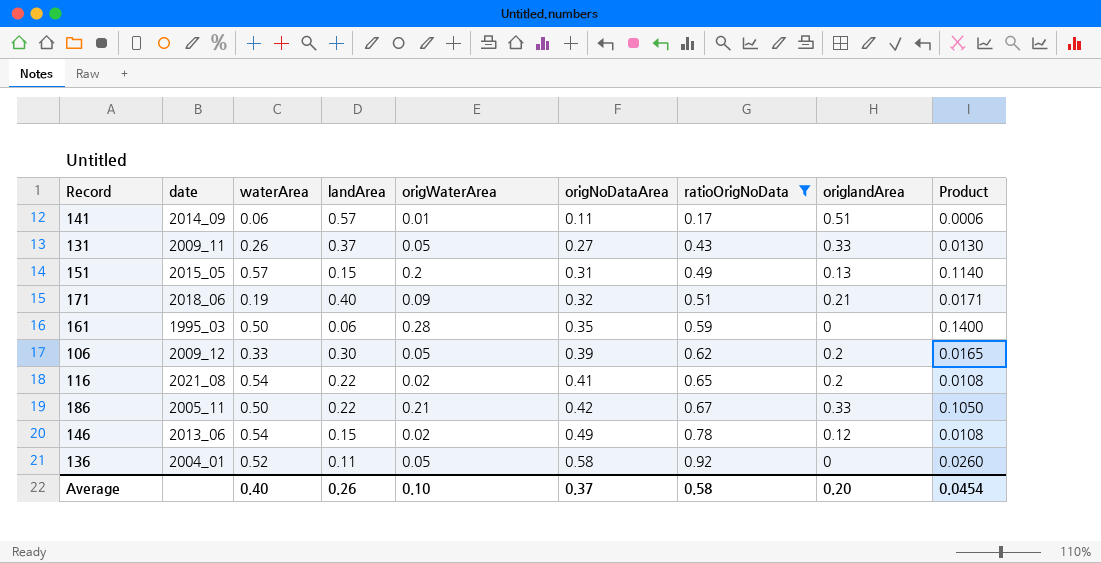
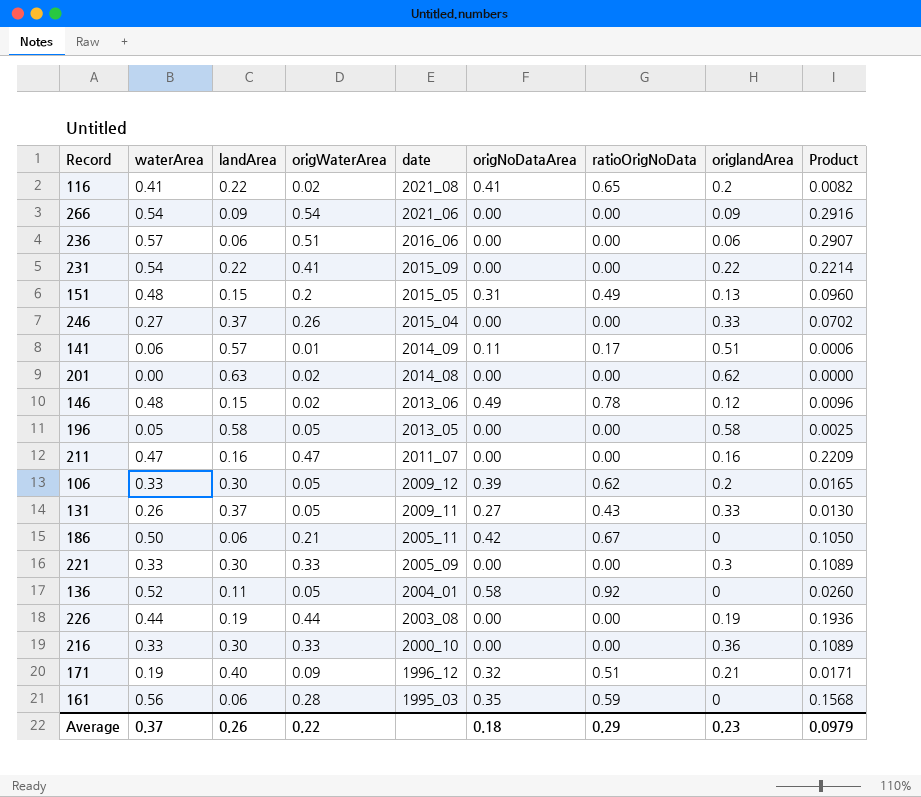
filter: ratioOrigNoData != 0.00 -> none
row order: origNoDataArea ascending -> date descending
column date | position: 2 -> 5
116 | waterArea: 0.54 -> 0.41
116 | Product: 0.0108 -> 0.0082
151 | waterArea: 0.57 -> 0.48
151 | Product: 0.1140 -> 0.0960
146 | waterArea: 0.54 -> 0.48
146 | Product: 0.0108 -> 0.0096
186 | landArea: 0.22 -> 0.06
186 | origlandArea: 0.33 -> 0
171 | date: 2018_06 -> 1996_12
161 | waterArea: 0.50 -> 0.56
161 | Product: 0.1400 -> 0.1568
Average | waterArea: 0.40 -> 0.37
Average | origWaterArea: 0.10 -> 0.22
Average | origNoDataArea: 0.37 -> 0.18
Average | ratioOrigNoData: 0.58 -> 0.29
Average | origlandArea: 0.20 -> 0.23
Average | Product: 0.0454 -> 0.0979

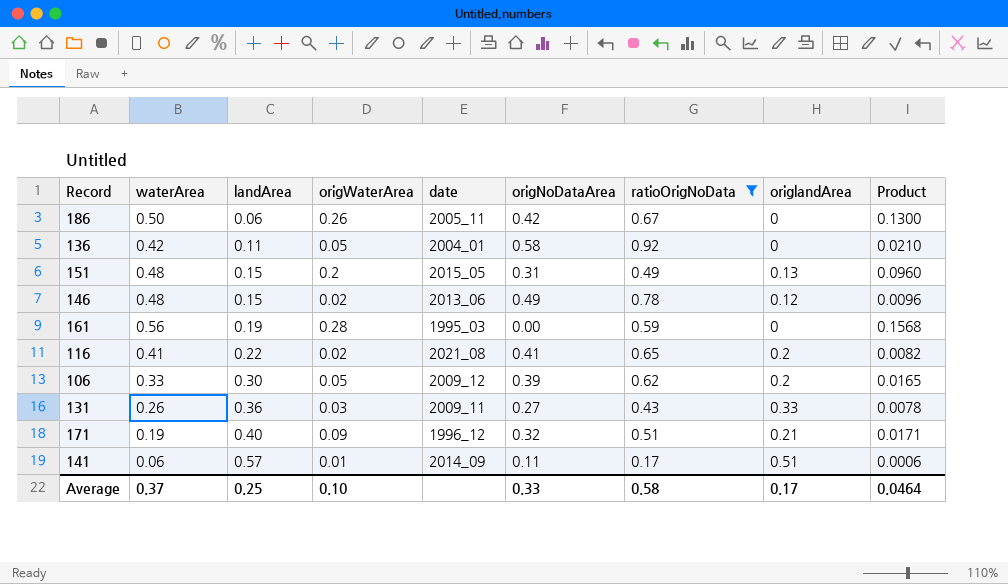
filter: none -> ratioOrigNoData != 0.00
row order: date descending -> landArea ascending
186 | origWaterArea: 0.21 -> 0.26
186 | Product: 0.1050 -> 0.1300
136 | waterArea: 0.52 -> 0.42
136 | Product: 0.0260 -> 0.0210
161 | landArea: 0.06 -> 0.19
161 | origNoDataArea: 0.35 -> 0.00
131 | landArea: 0.37 -> 0.36
131 | origWaterArea: 0.05 -> 0.03
131 | Product: 0.0130 -> 0.0078
Average | landArea: 0.26 -> 0.25
Average | origWaterArea: 0.22 -> 0.10
Average | origNoDataArea: 0.18 -> 0.33
Average | ratioOrigNoData: 0.29 -> 0.58
Average | origlandArea: 0.23 -> 0.17
Average | Product: 0.0979 -> 0.0464

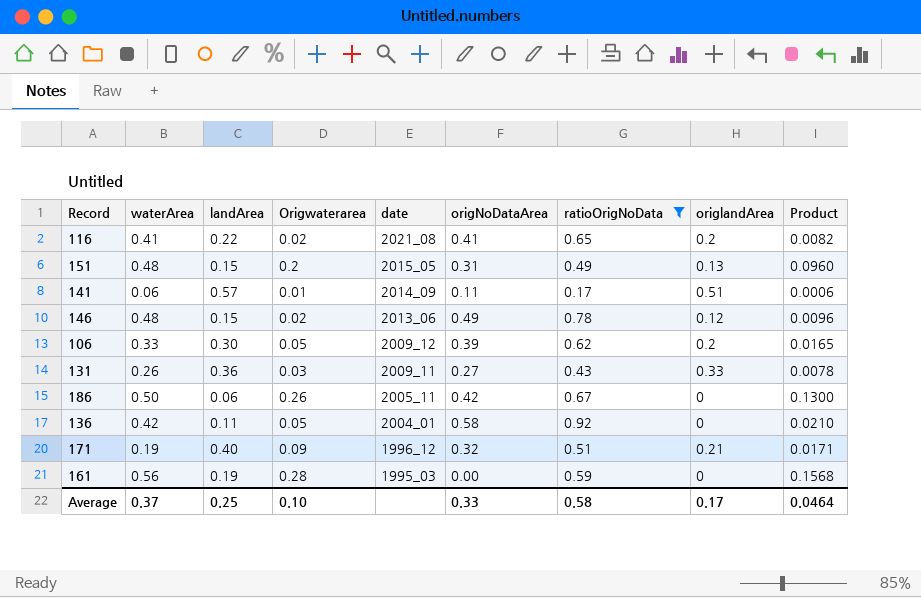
row order: landArea ascending -> date descending
column name: origWaterArea -> Origwaterarea

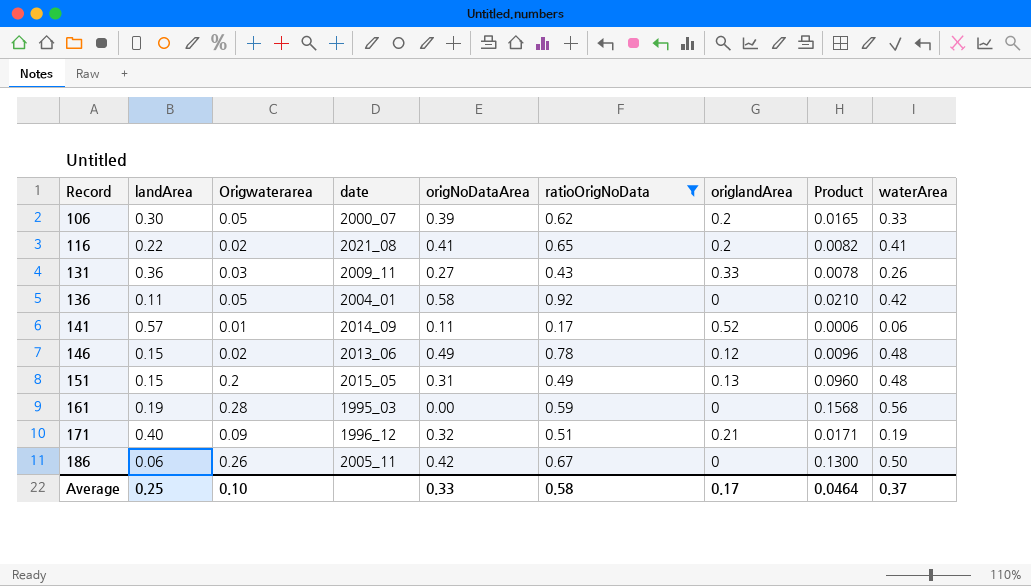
row order: date descending -> Record ascending
column waterArea | position: 2 -> 9
106 | date: 2009_12 -> 2000_07
141 | origlandArea: 0.51 -> 0.52

